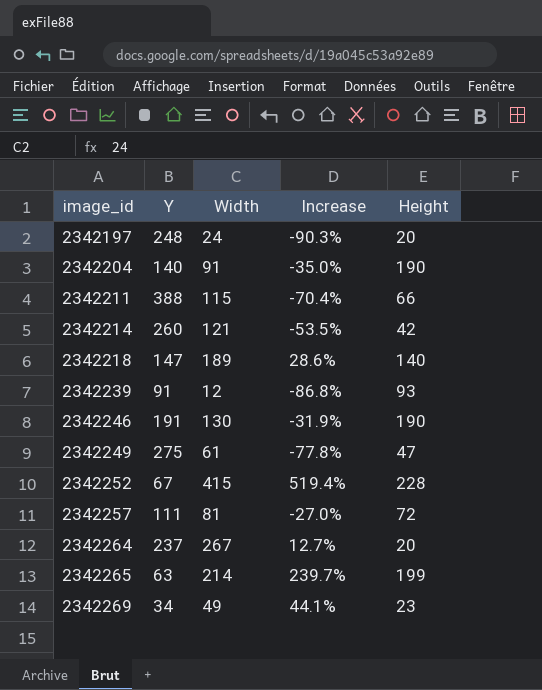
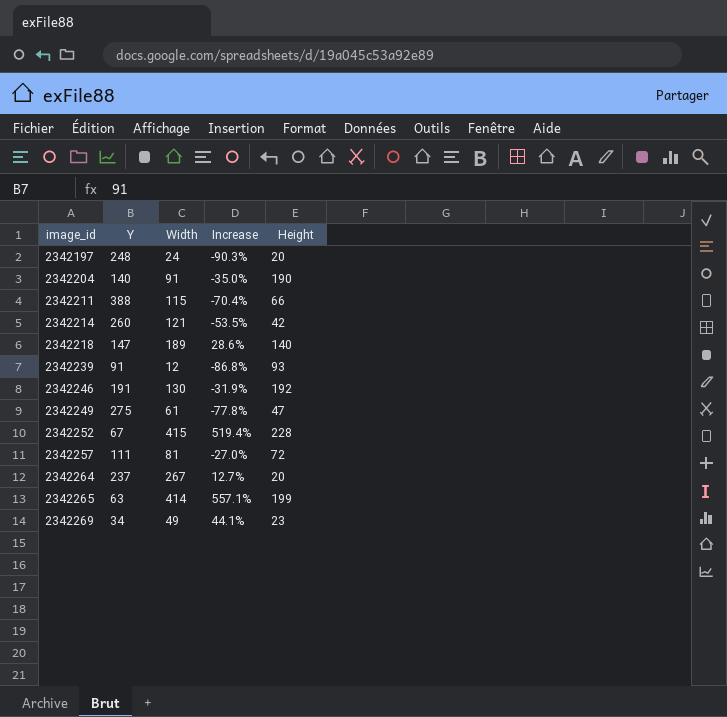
2342246 | Height: 190 -> 192
2342265 | Width: 214 -> 414
2342265 | Increase: 239.7% -> 557.1%

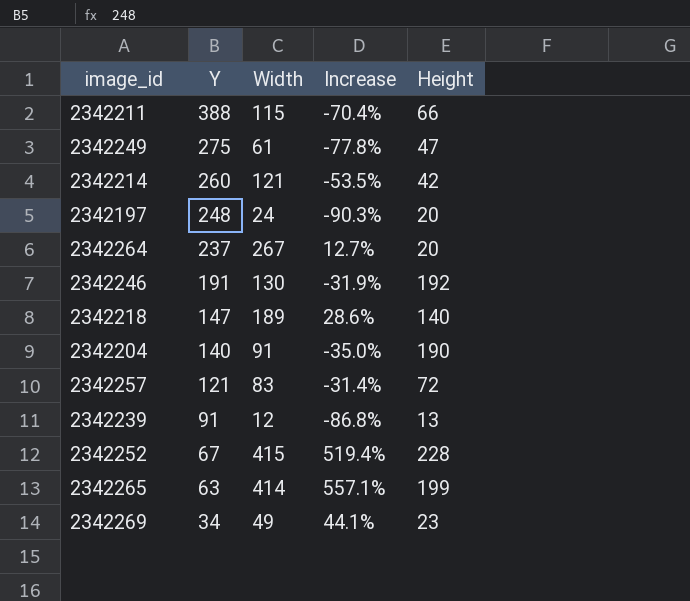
row order: image_id ascending -> Y descending
2342257 | Y: 111 -> 121
2342257 | Width: 81 -> 83
2342257 | Increase: -27.0% -> -31.4%
2342239 | Height: 93 -> 13

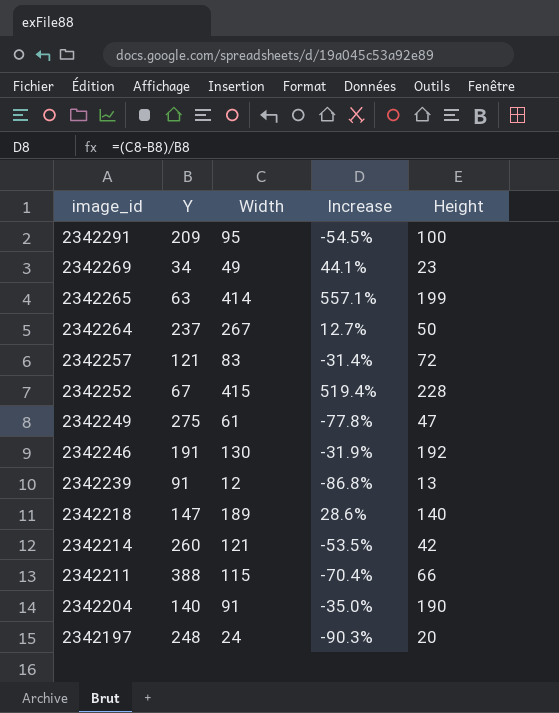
row order: Y descending -> image_id descending
row 2342291: none -> 209 | 95 | -54.5% | 100
2342264 | Height: 20 -> 50

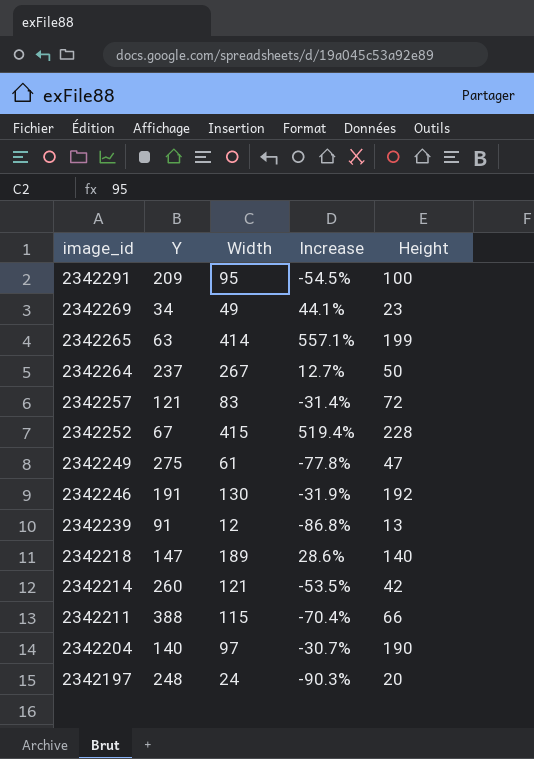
2342204 | Width: 91 -> 97
2342204 | Increase: -35.0% -> -30.7%

